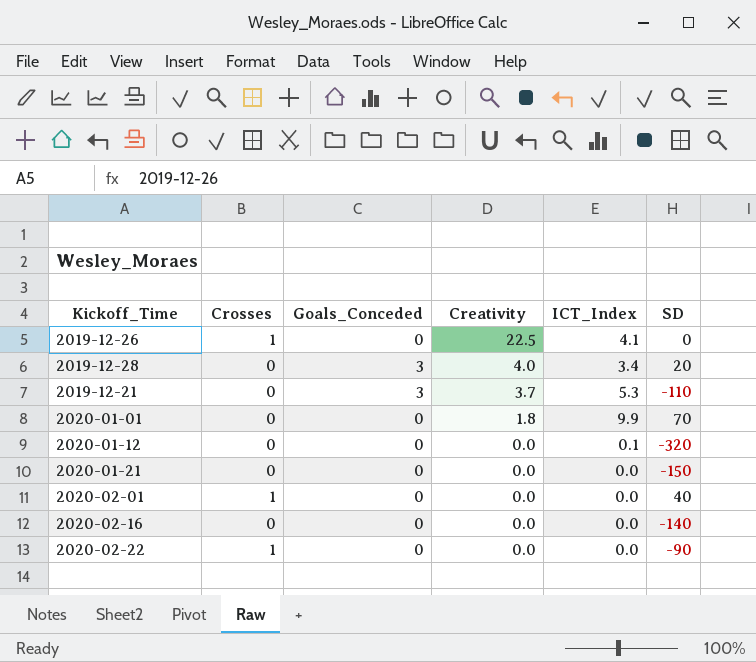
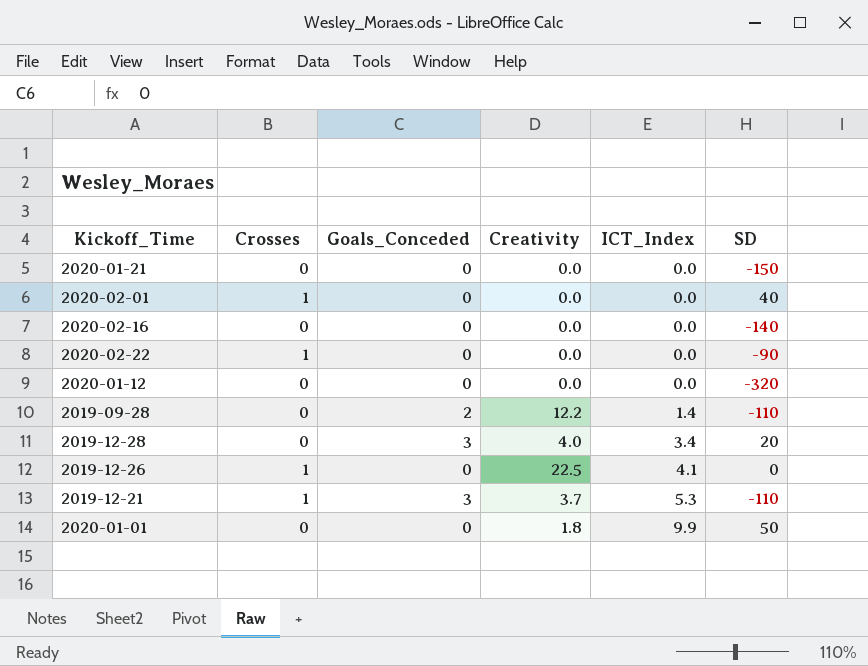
row order: Creativity descending -> ICT_Index ascending
2020-01-12 | ICT_Index: 0.1 -> 0.0
row 2019-09-28: none -> 0 | 2 | 12.2 | 1.4 | -110
2019-12-21 | Crosses: 0 -> 1
2020-01-01 | SD: 70 -> 50

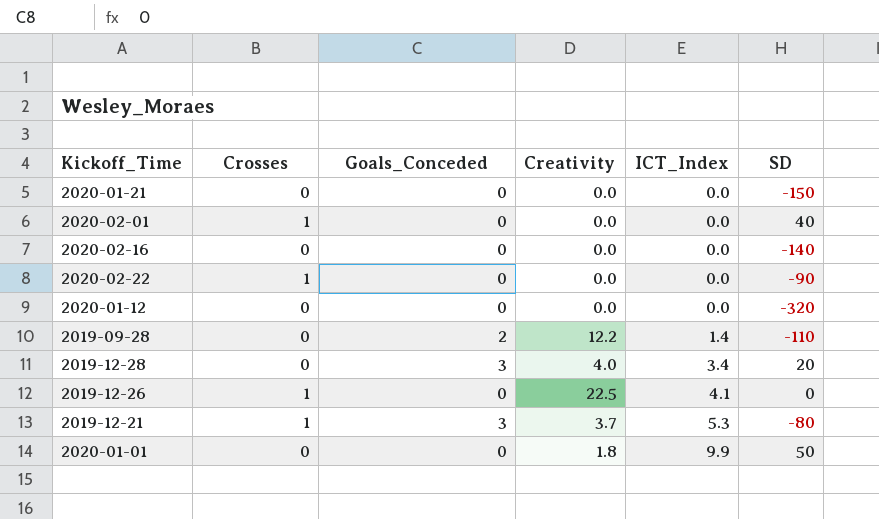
2019-12-21 | SD: -110 -> -80

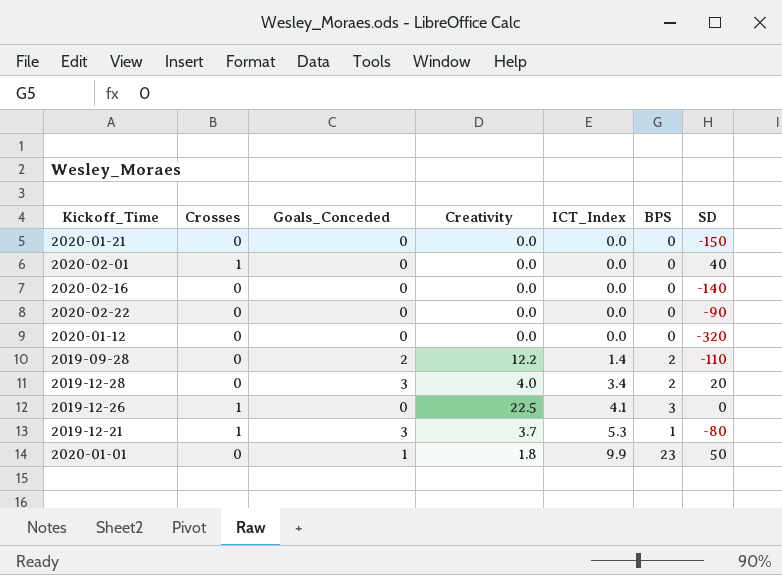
column BPS | position: none -> 6
2020-02-22 | Crosses: 1 -> 0
2020-01-01 | Goals_Conceded: 0 -> 1

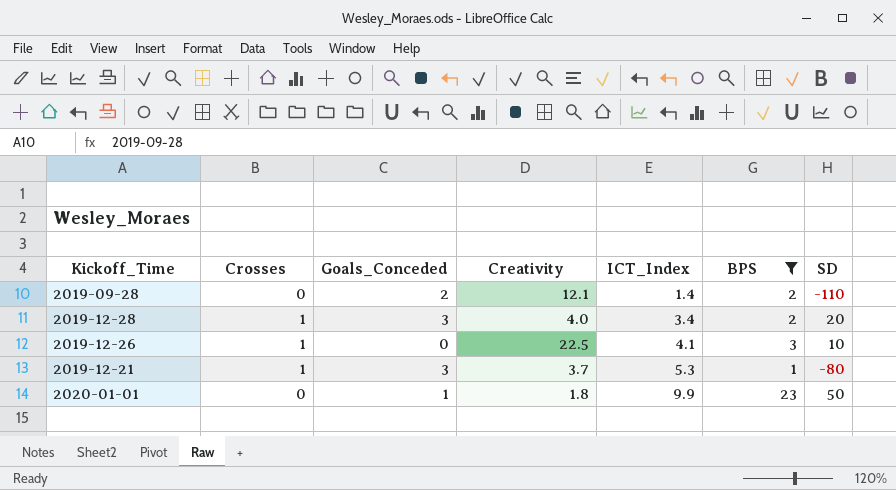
filter: none -> BPS != 0
2019-09-28 | Creativity: 12.2 -> 12.1
2019-12-28 | Crosses: 0 -> 1
2019-12-26 | SD: 0 -> 10

